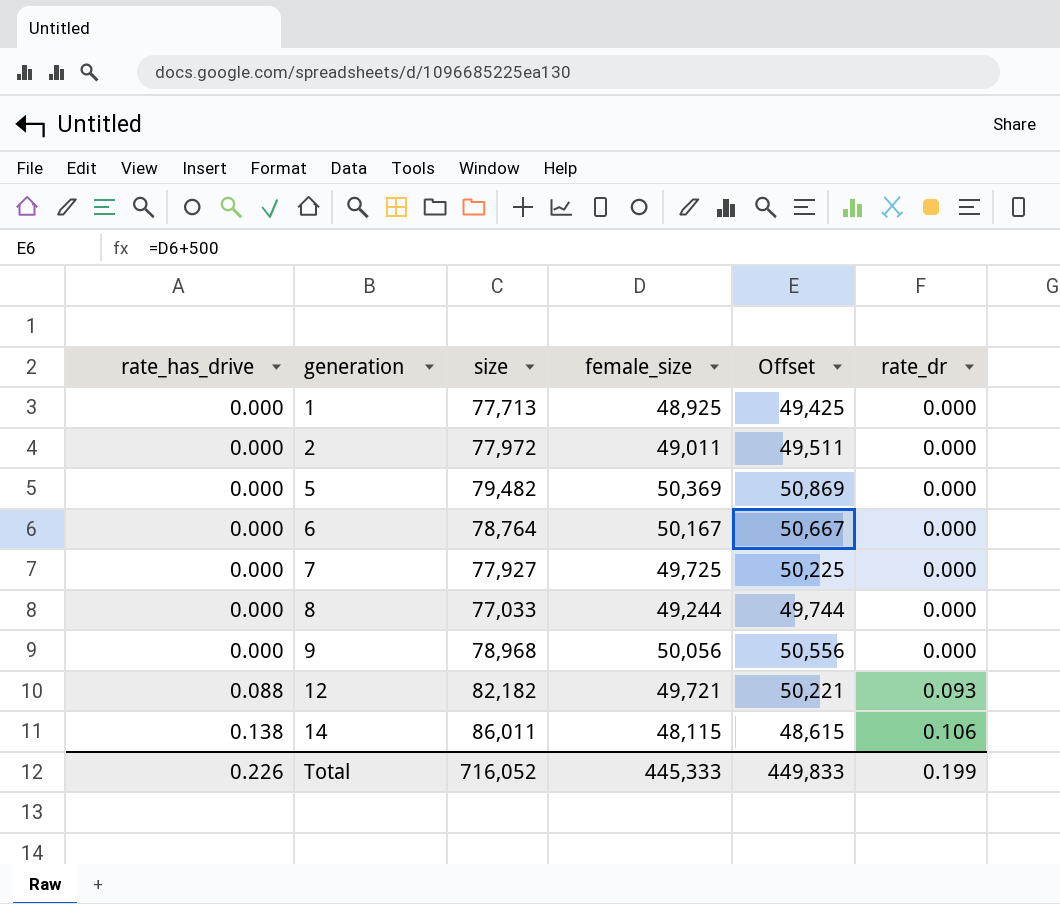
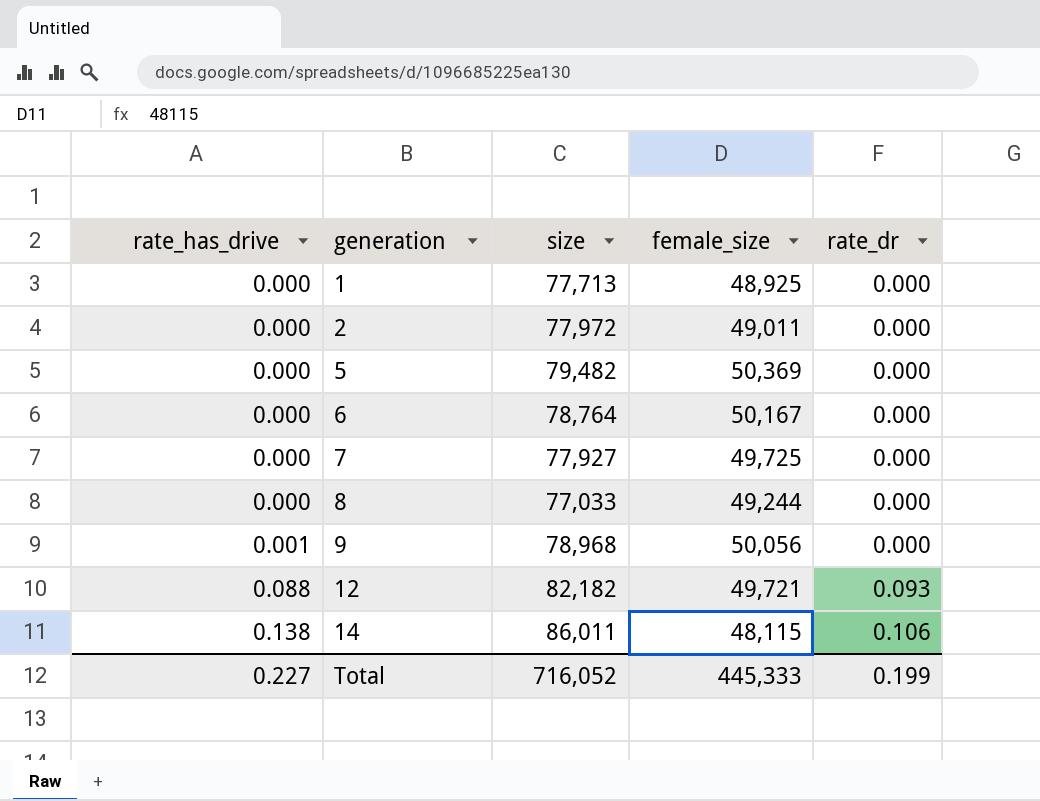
column Offset | formula: [female_size] + 500 -> none
9 | rate_has_drive: 0.000 -> 0.001
Total | rate_has_drive: 0.226 -> 0.227

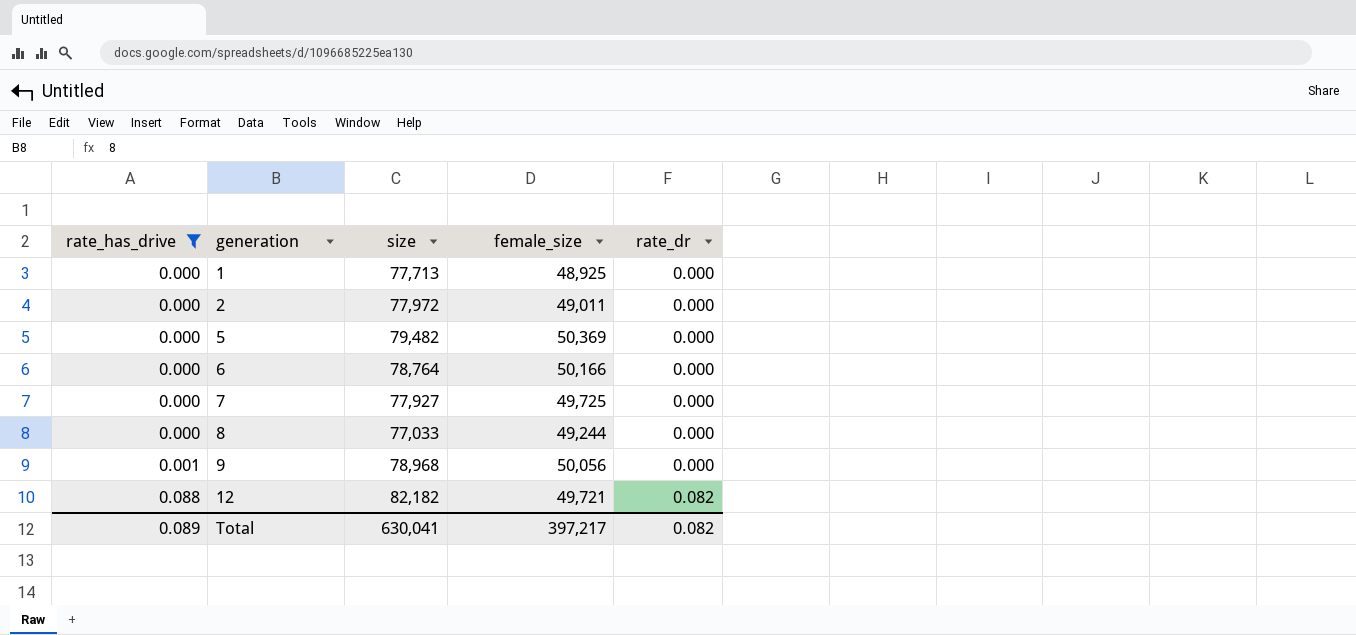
filter: none -> rate_has_drive != 0.138
6 | female_size: 50,167 -> 50,166
12 | rate_dr: 0.093 -> 0.082
Total | rate_has_drive: 0.227 -> 0.089
Total | size: 716,052 -> 630,041
Total | female_size: 445,333 -> 397,217
Total | rate_dr: 0.199 -> 0.082

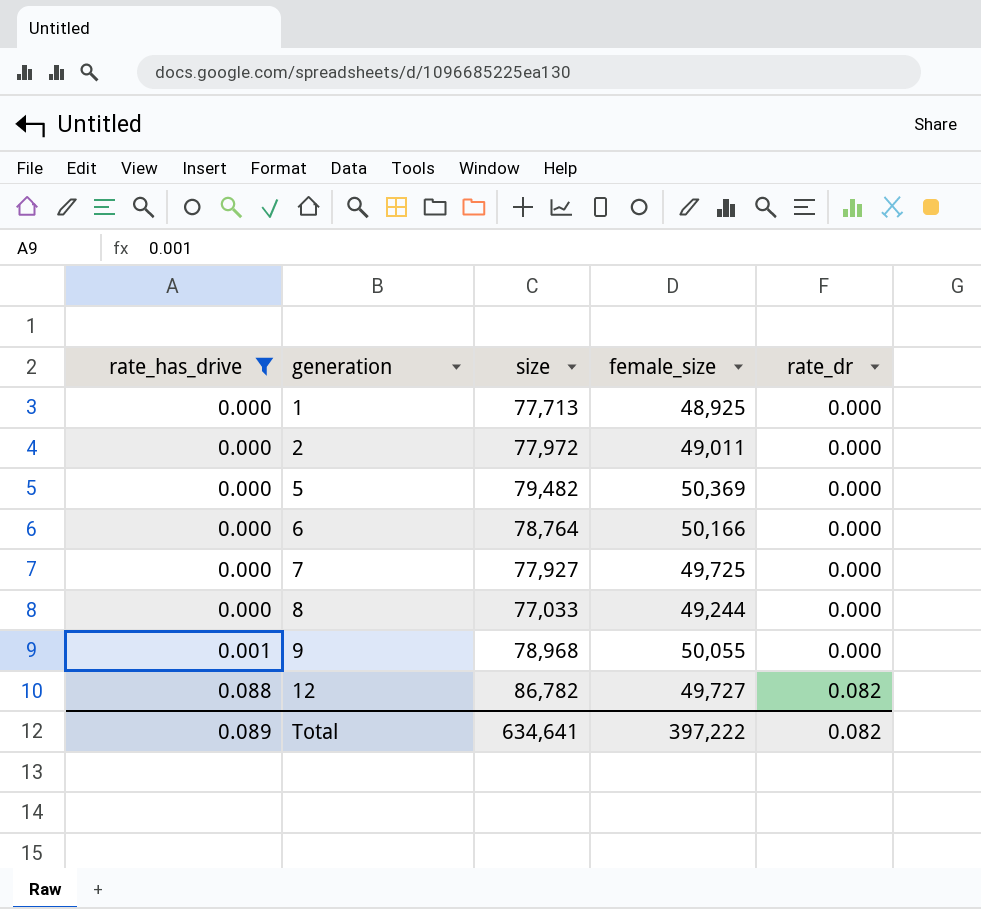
9 | female_size: 50,056 -> 50,055
12 | size: 82,182 -> 86,782
12 | female_size: 49,721 -> 49,727
Total | size: 630,041 -> 634,641
Total | female_size: 397,217 -> 397,222

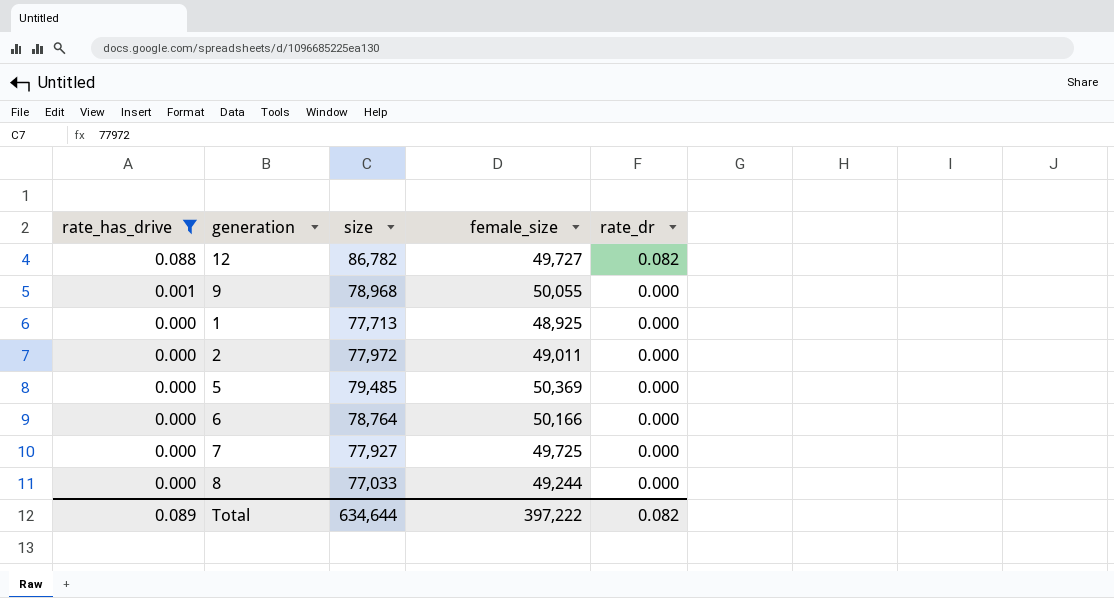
row order: rate_has_drive ascending -> rate_has_drive descending
5 | size: 79,482 -> 79,485
Total | size: 634,641 -> 634,644

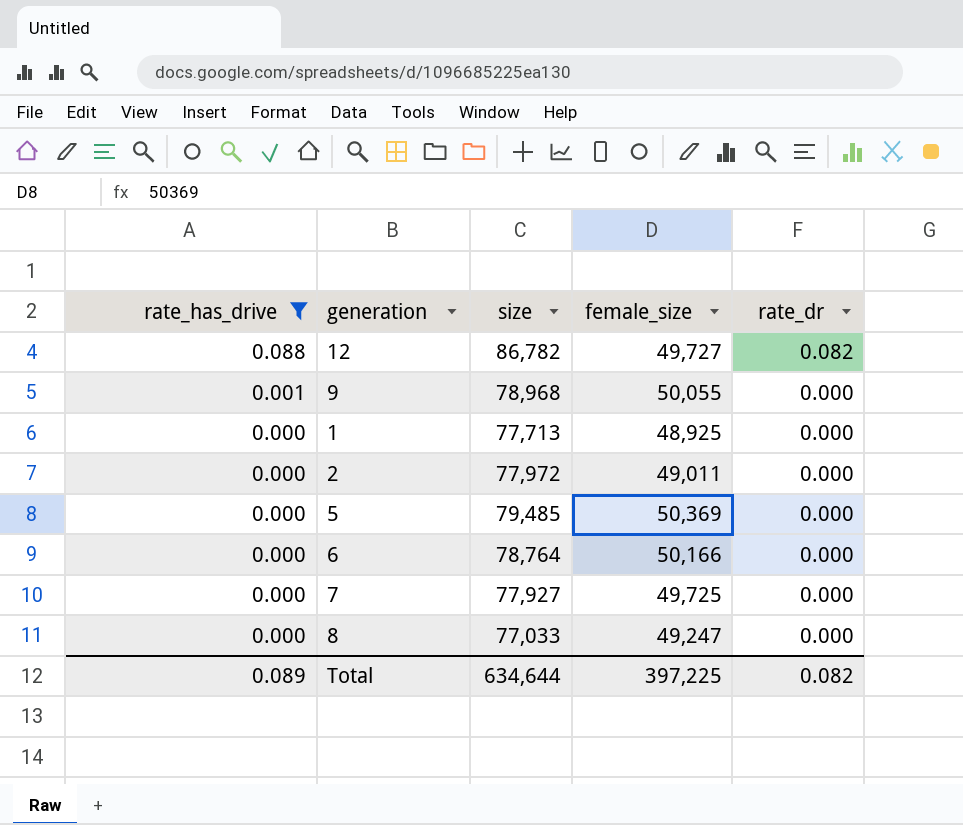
8 | female_size: 49,244 -> 49,247
Total | female_size: 397,222 -> 397,225

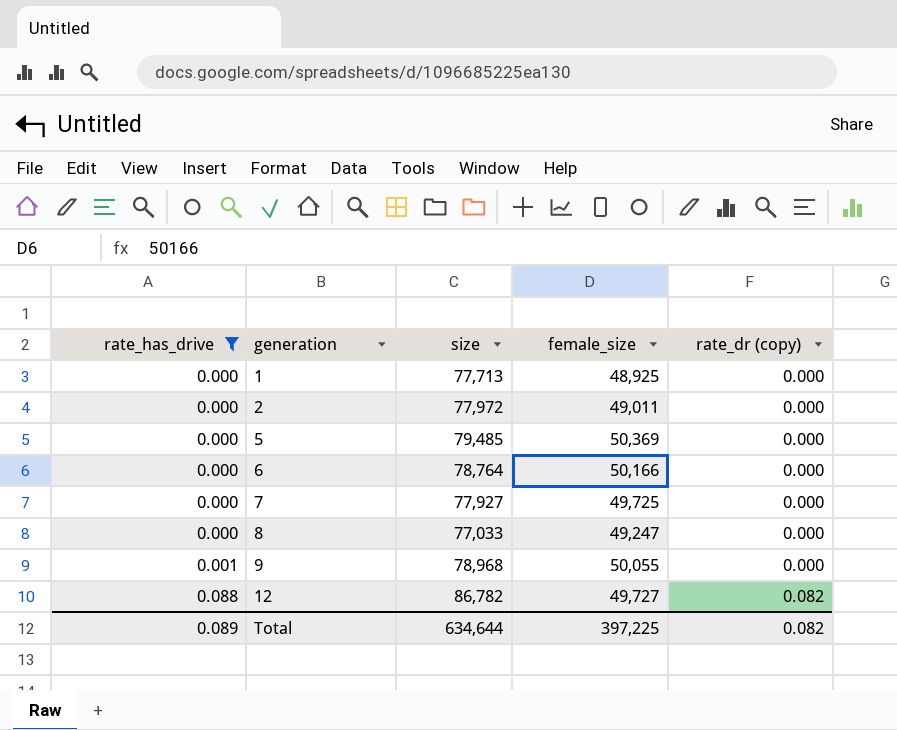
row order: rate_has_drive descending -> rate_has_drive ascending
column name: rate_dr -> rate_dr (copy)

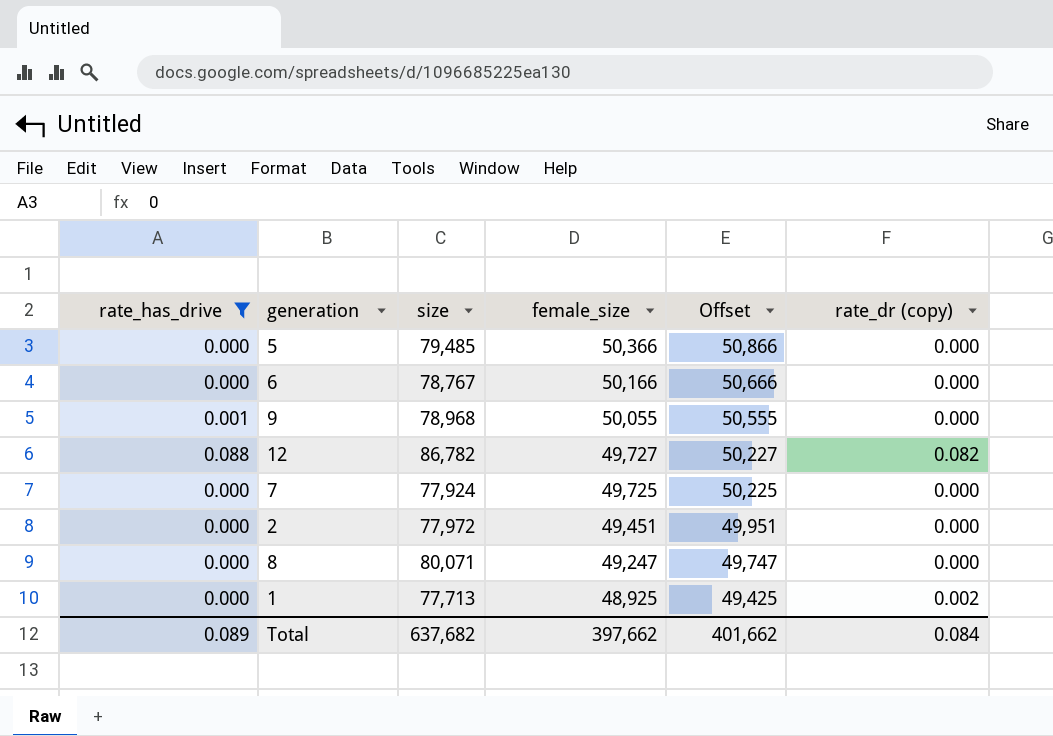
row order: rate_has_drive ascending -> female_size descending
column Offset | formula: none -> [female_size] + 500
5 | female_size: 50,369 -> 50,366
6 | size: 78,764 -> 78,767
7 | size: 77,927 -> 77,924
2 | female_size: 49,011 -> 49,451
8 | size: 77,033 -> 80,071
1 | rate_dr (copy): 0.000 -> 0.002
Total | size: 634,644 -> 637,682
Total | female_size: 397,225 -> 397,662
Total | rate_dr (copy): 0.082 -> 0.084

